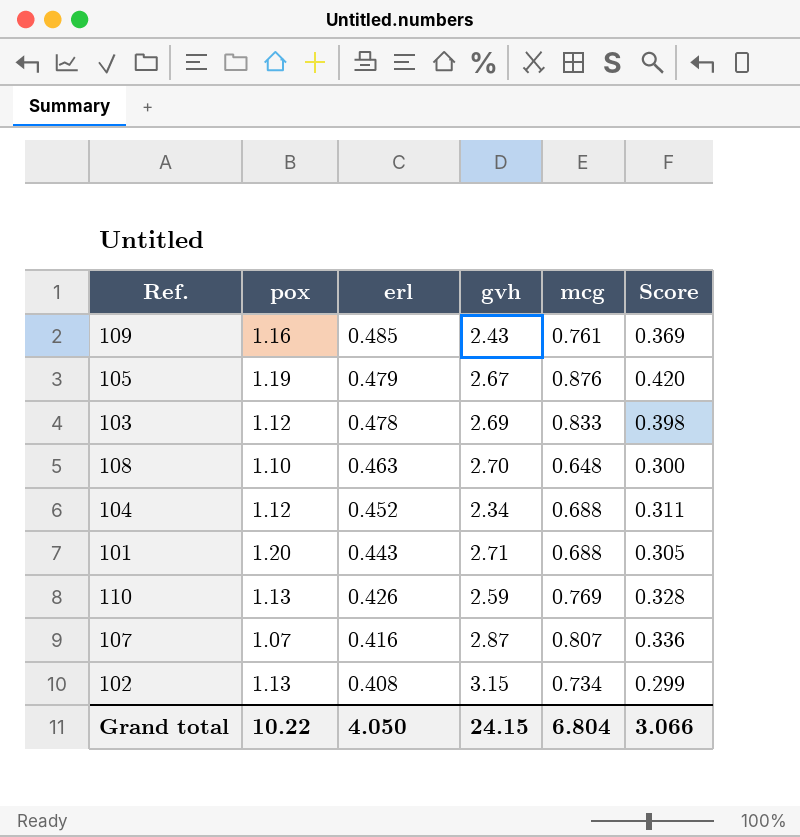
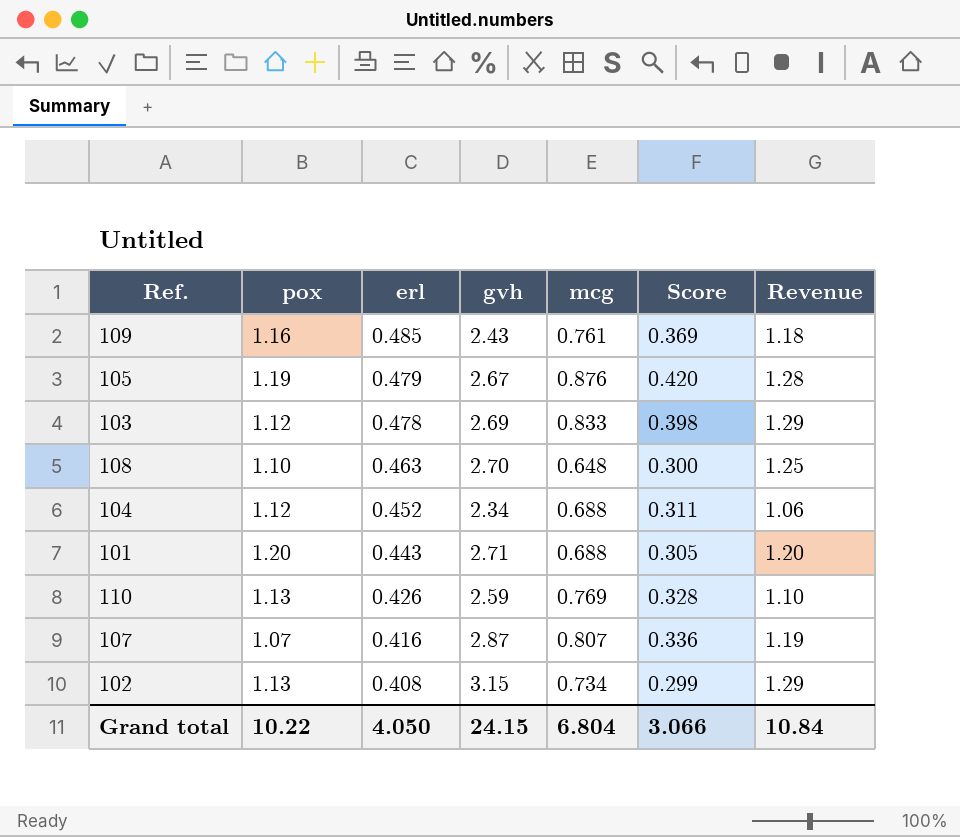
column Revenue | formula: none -> [erl] * [gvh]

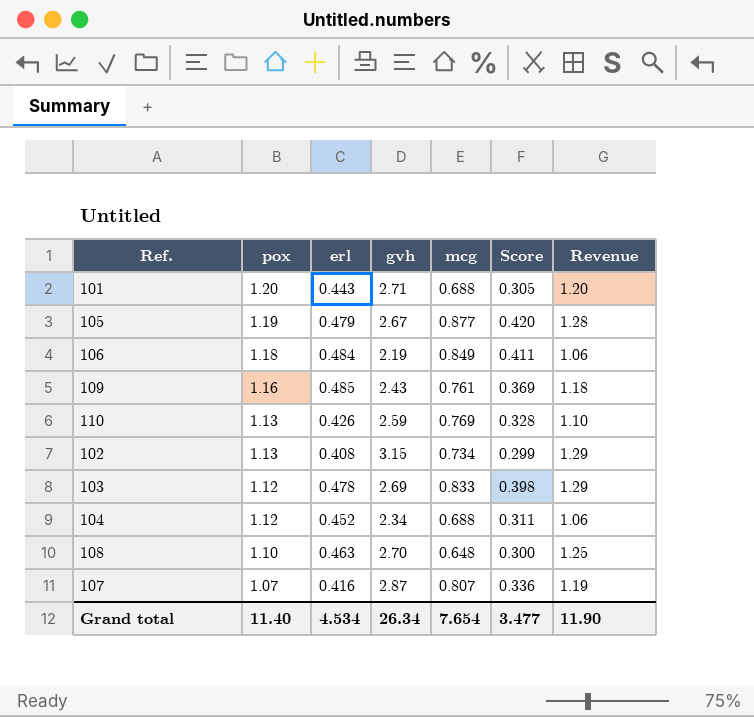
row order: erl descending -> pox descending
105 | mcg: 0.876 -> 0.877
row 106: none -> 1.18 | 0.484 | 2.19 | 0.849 | 0.411 | 1.06
Grand total | pox: 10.22 -> 11.40
Grand total | erl: 4.050 -> 4.534
Grand total | gvh: 24.15 -> 26.34
Grand total | mcg: 6.804 -> 7.654
Grand total | Score: 3.066 -> 3.477
Grand total | Revenue: 10.84 -> 11.90

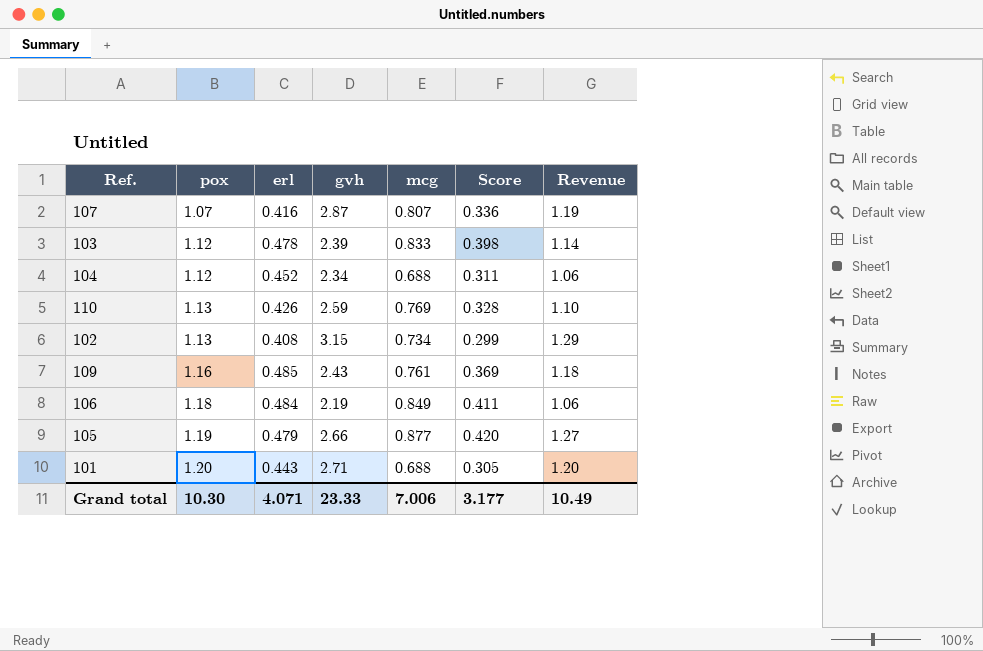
row order: pox descending -> pox ascending
row 108: 1.10 | 0.463 | 2.70 | 0.648 | 0.300 | 1.25 -> none
103 | gvh: 2.69 -> 2.39
103 | Revenue: 1.29 -> 1.14
105 | gvh: 2.67 -> 2.66
105 | Revenue: 1.28 -> 1.27
Grand total | pox: 11.40 -> 10.30
Grand total | erl: 4.534 -> 4.071
Grand total | gvh: 26.34 -> 23.33
Grand total | mcg: 7.654 -> 7.006
Grand total | Score: 3.477 -> 3.177
Grand total | Revenue: 11.90 -> 10.49

